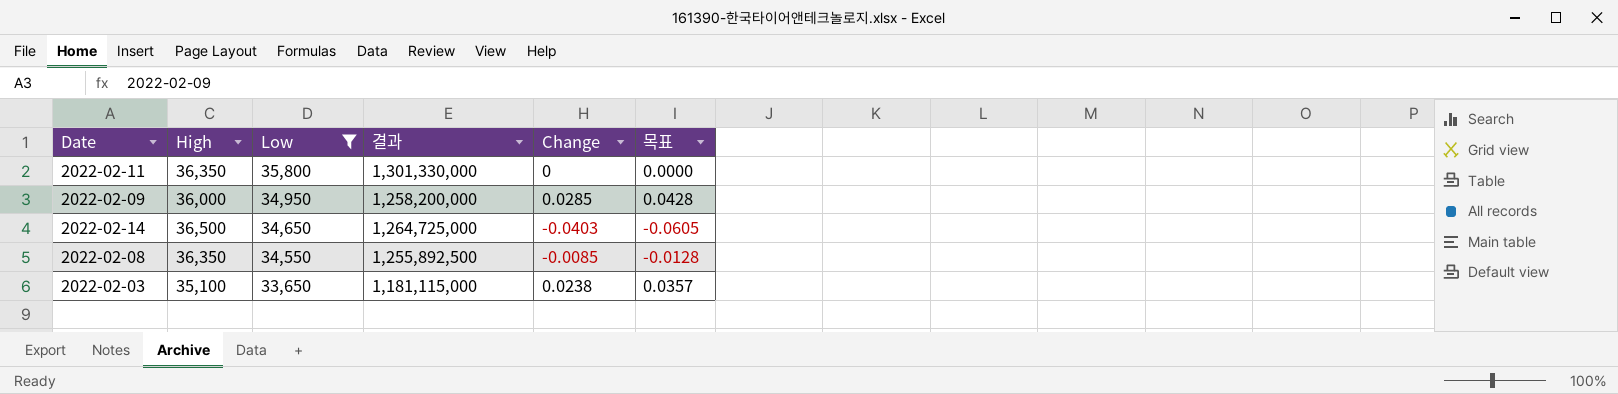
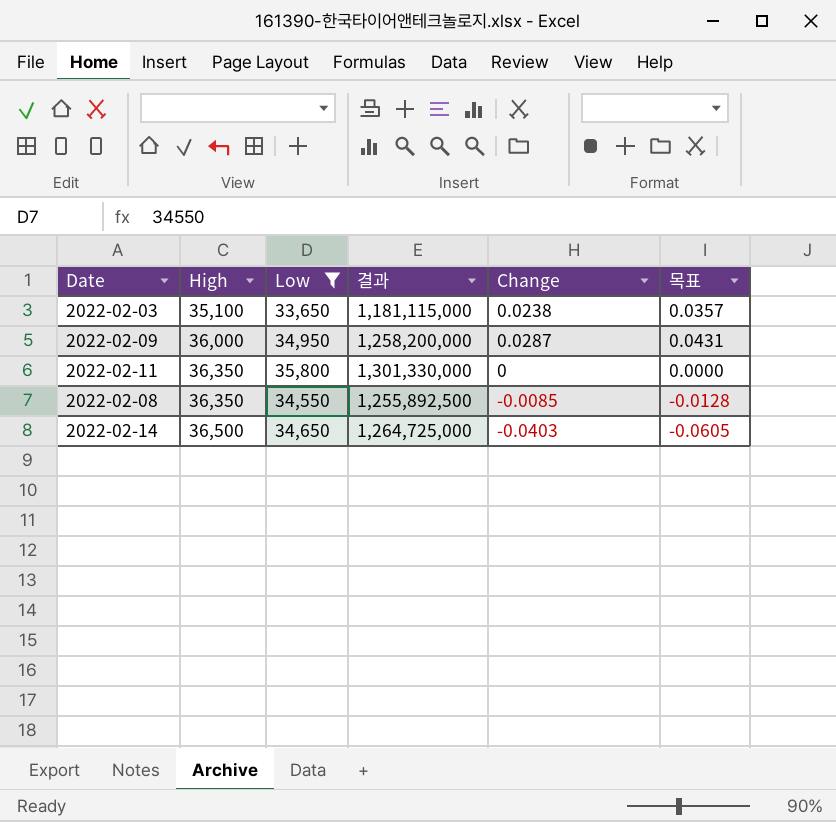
row order: Low descending -> High ascending
2022-02-09 | Change: 0.0285 -> 0.0287
2022-02-09 | 목표: 0.0428 -> 0.0431

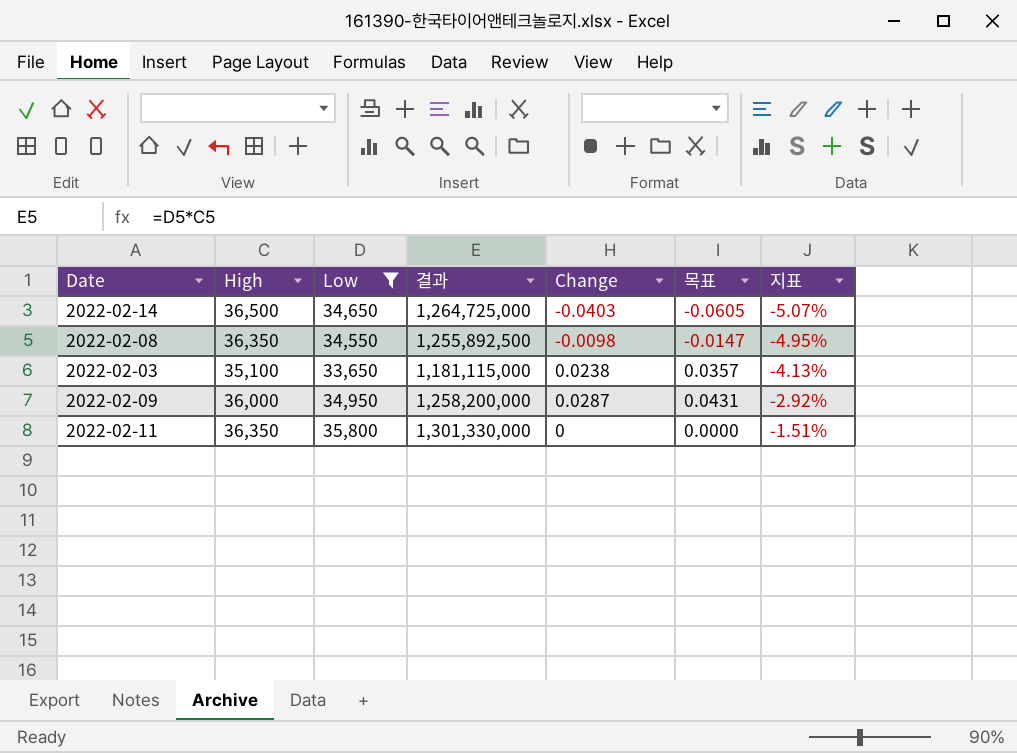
row order: High ascending -> 지표 ascending
column 지표 | formula: none -> ([Low] - [High]) / [High]
2022-02-08 | Change: -0.0085 -> -0.0098
2022-02-08 | 목표: -0.0128 -> -0.0147

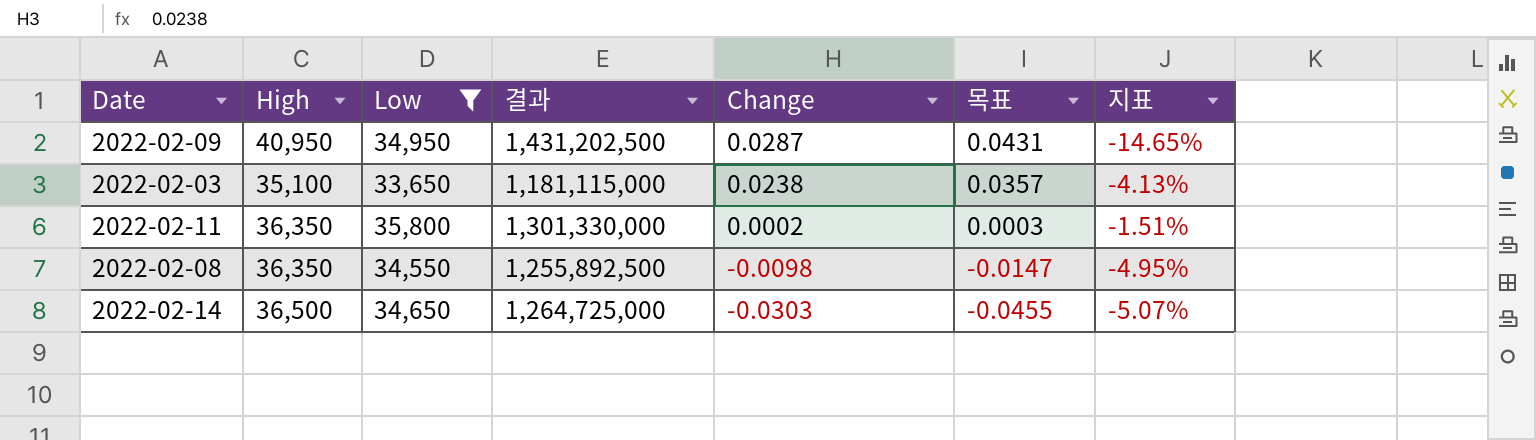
row order: 지표 ascending -> Change descending
2022-02-09 | High: 36,000 -> 40,950
2022-02-09 | 결과: 1,258,200,000 -> 1,431,202,500
2022-02-09 | 지표: -2.92% -> -14.65%
2022-02-11 | Change: 0 -> 0.0002
2022-02-11 | 목표: 0.0000 -> 0.0003
2022-02-14 | Change: -0.0403 -> -0.0303
2022-02-14 | 목표: -0.0605 -> -0.0455

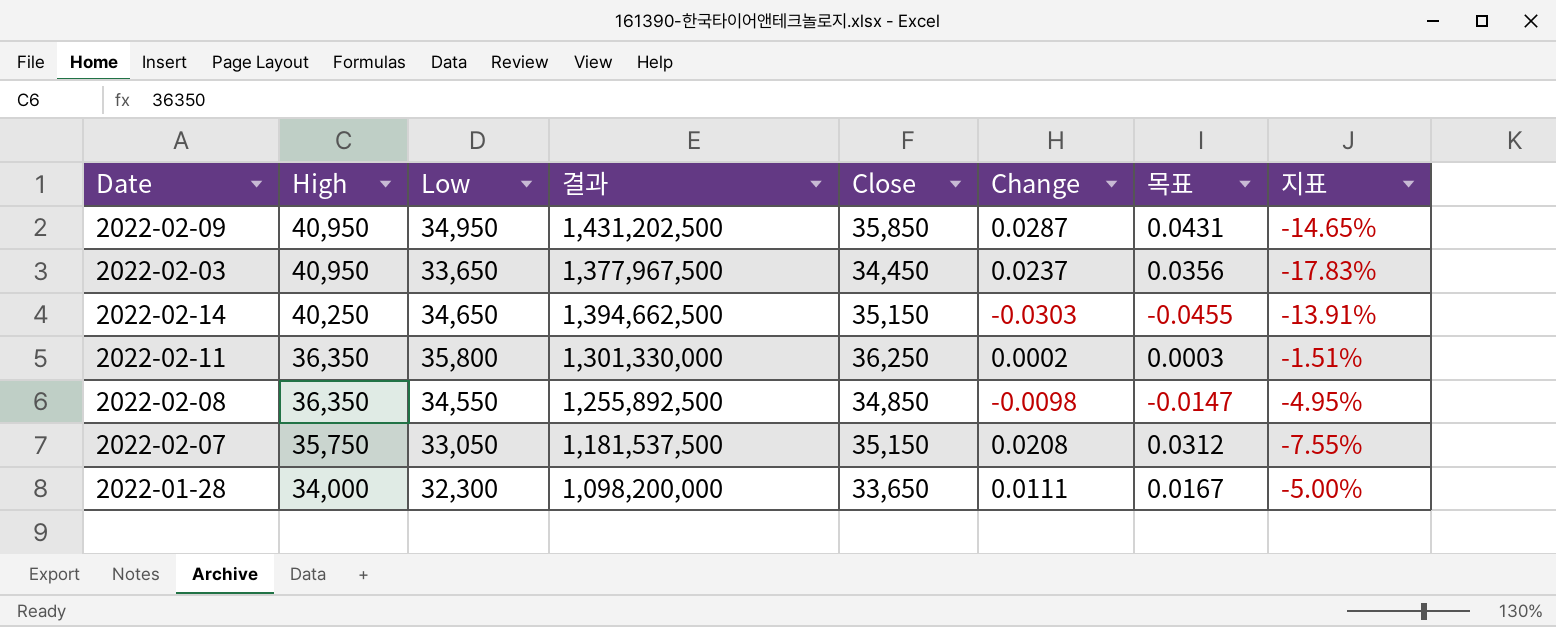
filter: Low >= 33,650 -> none
row order: Change descending -> High descending
column Close | position: none -> 5
2022-02-03 | High: 35,100 -> 40,950
2022-02-03 | 결과: 1,181,115,000 -> 1,377,967,500
2022-02-03 | Change: 0.0238 -> 0.0237
2022-02-03 | 목표: 0.0357 -> 0.0356
2022-02-03 | 지표: -4.13% -> -17.83%
2022-02-14 | High: 36,500 -> 40,250
2022-02-14 | 결과: 1,264,725,000 -> 1,394,662,500
2022-02-14 | 지표: -5.07% -> -13.91%

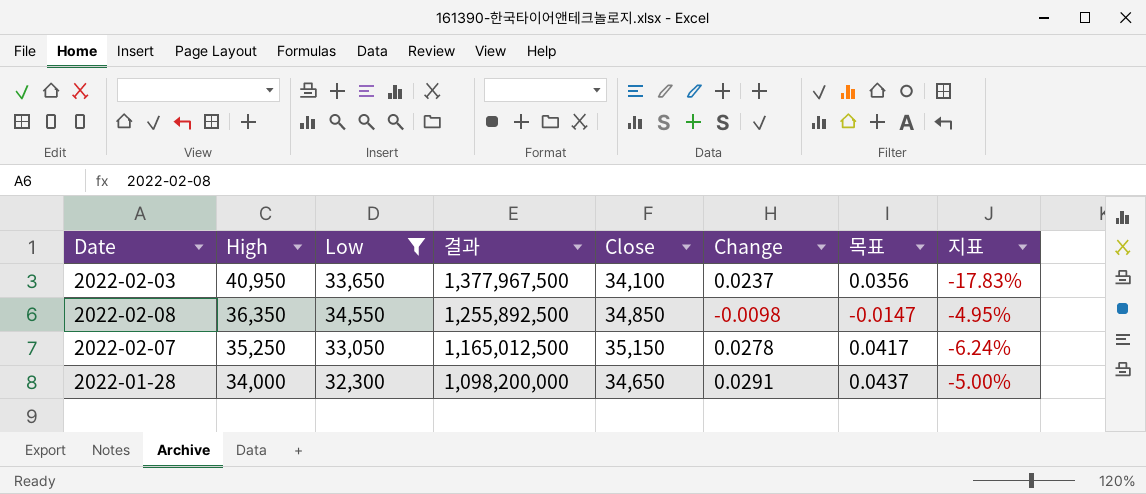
filter: none -> Low <= 34,550
2022-02-03 | Close: 34,450 -> 34,100
2022-02-07 | High: 35,750 -> 35,250
2022-02-07 | 결과: 1,181,537,500 -> 1,165,012,500
2022-02-07 | Change: 0.0208 -> 0.0278
2022-02-07 | 목표: 0.0312 -> 0.0417
2022-02-07 | 지표: -7.55% -> -6.24%
2022-01-28 | Close: 33,650 -> 34,650
2022-01-28 | Change: 0.0111 -> 0.0291
2022-01-28 | 목표: 0.0167 -> 0.0437

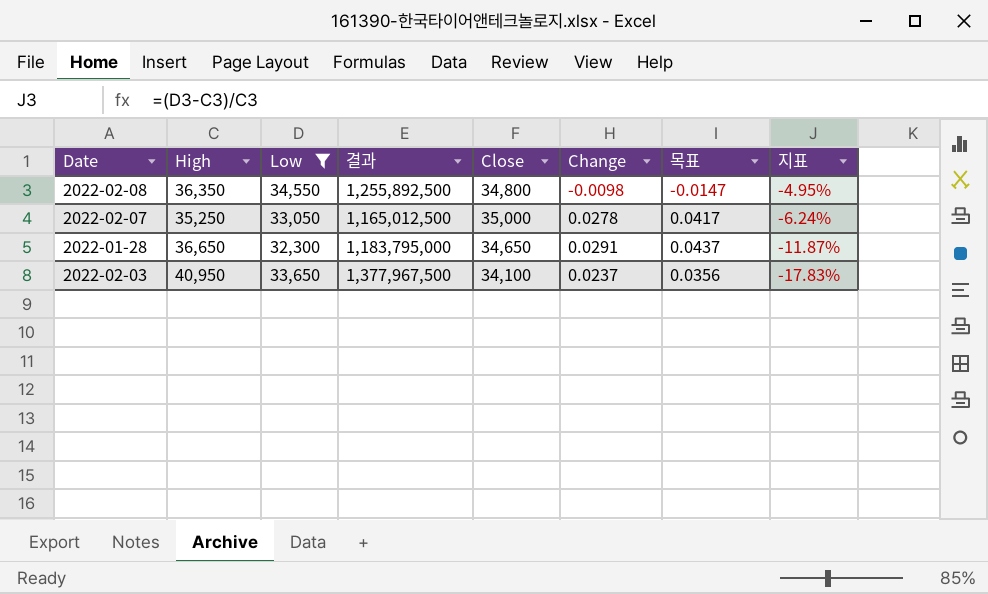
row order: High descending -> 지표 descending
2022-02-08 | Close: 34,850 -> 34,800
2022-02-07 | Close: 35,150 -> 35,000
2022-01-28 | High: 34,000 -> 36,650
2022-01-28 | 결과: 1,098,200,000 -> 1,183,795,000
2022-01-28 | 지표: -5.00% -> -11.87%

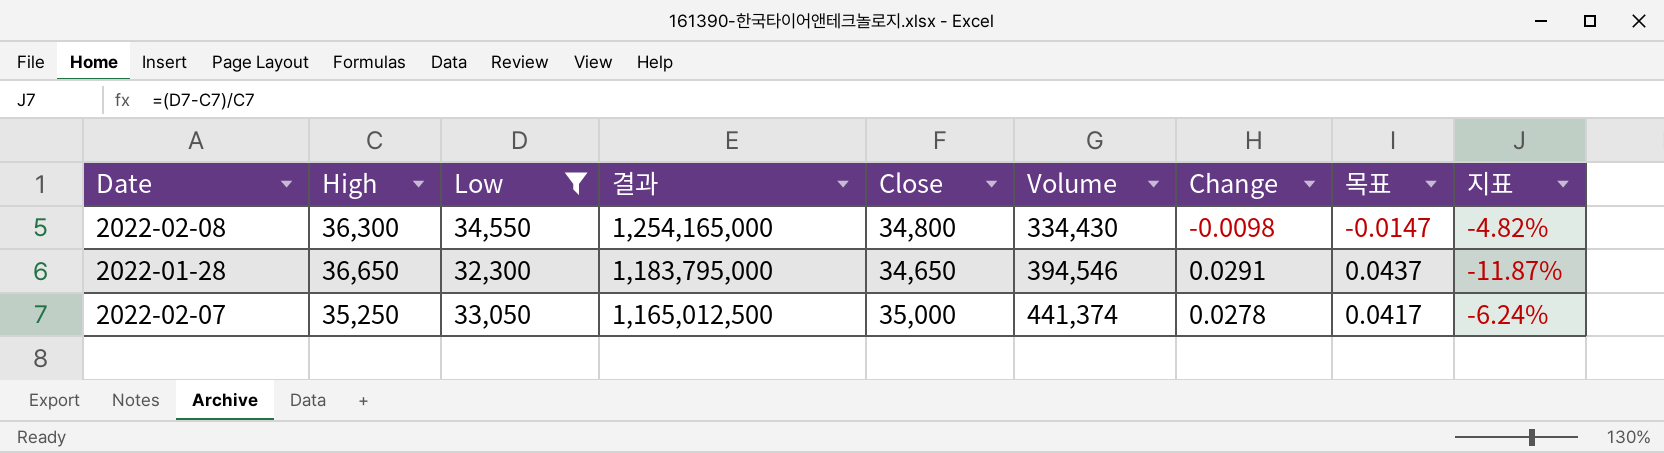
row order: 지표 descending -> 결과 descending
column Volume | position: none -> 6
row 2022-02-03: 40,950 | 33,650 | 1,377,967,500 | 34,100 | 0.0237 | 0.0356 | -17.83% -> none
2022-02-08 | High: 36,350 -> 36,300
2022-02-08 | 결과: 1,255,892,500 -> 1,254,165,000
2022-02-08 | 지표: -4.95% -> -4.82%

